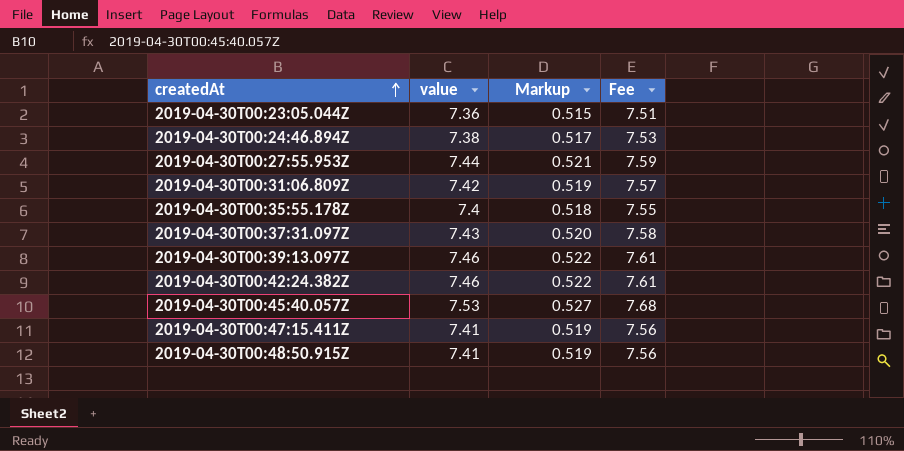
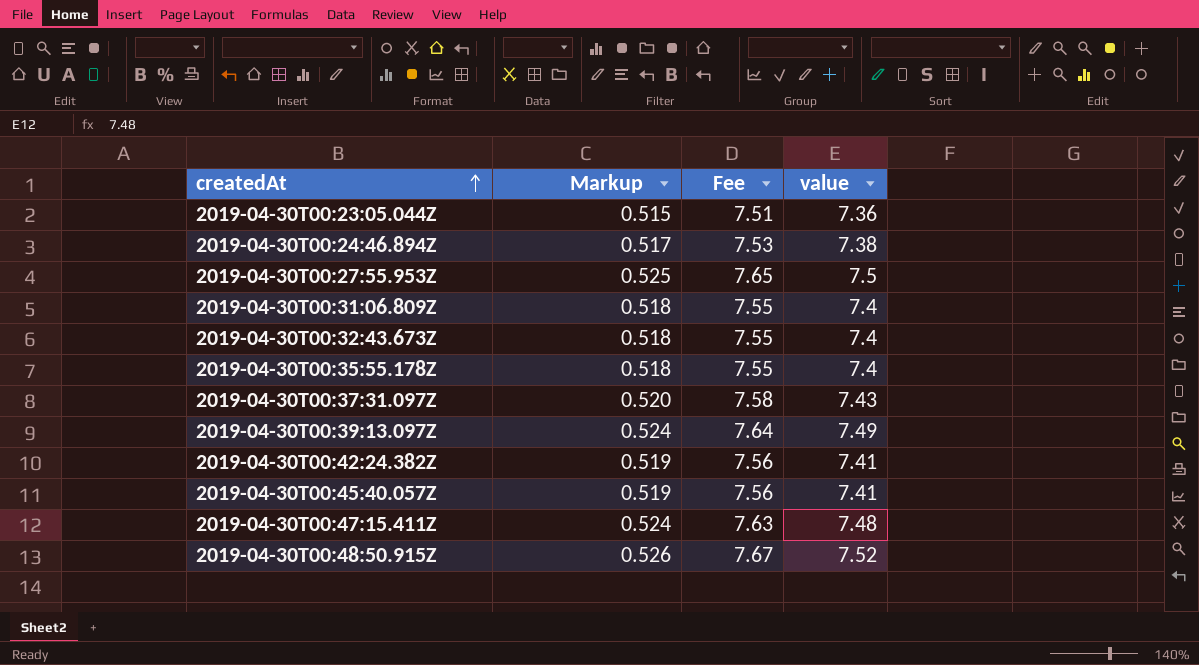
column value | position: 2 -> 4
2019-04-30T00:27:55.953Z | Markup: 0.521 -> 0.525
2019-04-30T00:27:55.953Z | Fee: 7.59 -> 7.65
2019-04-30T00:27:55.953Z | value: 7.44 -> 7.5
2019-04-30T00:31:06.809Z | Markup: 0.519 -> 0.518
2019-04-30T00:31:06.809Z | Fee: 7.57 -> 7.55
2019-04-30T00:31:06.809Z | value: 7.42 -> 7.4
row 2019-04-30T00:32:43.673Z: none -> 0.518 | 7.55 | 7.4
2019-04-30T00:39:13.097Z | Markup: 0.522 -> 0.524
2019-04-30T00:39:13.097Z | Fee: 7.61 -> 7.64
2019-04-30T00:39:13.097Z | value: 7.46 -> 7.49
2019-04-30T00:42:24.382Z | Markup: 0.522 -> 0.519
2019-04-30T00:42:24.382Z | Fee: 7.61 -> 7.56
2019-04-30T00:42:24.382Z | value: 7.46 -> 7.41
2019-04-30T00:45:40.057Z | Markup: 0.527 -> 0.519
2019-04-30T00:45:40.057Z | Fee: 7.68 -> 7.56
2019-04-30T00:45:40.057Z | value: 7.53 -> 7.41
2019-04-30T00:47:15.411Z | Markup: 0.519 -> 0.524
2019-04-30T00:47:15.411Z | Fee: 7.56 -> 7.63
2019-04-30T00:47:15.411Z | value: 7.41 -> 7.48
2019-04-30T00:48:50.915Z | Markup: 0.519 -> 0.526
2019-04-30T00:48:50.915Z | Fee: 7.56 -> 7.67
2019-04-30T00:48:50.915Z | value: 7.41 -> 7.52

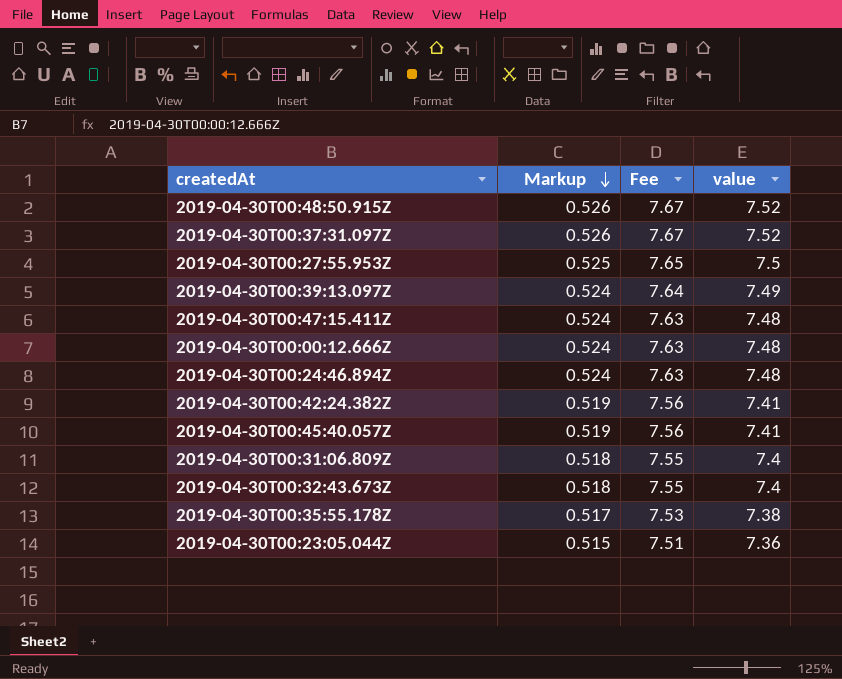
row order: createdAt ascending -> Markup descending
2019-04-30T00:37:31.097Z | Markup: 0.520 -> 0.526
2019-04-30T00:37:31.097Z | Fee: 7.58 -> 7.67
2019-04-30T00:37:31.097Z | value: 7.43 -> 7.52
row 2019-04-30T00:00:12.666Z: none -> 0.524 | 7.63 | 7.48
2019-04-30T00:24:46.894Z | Markup: 0.517 -> 0.524
2019-04-30T00:24:46.894Z | Fee: 7.53 -> 7.63
2019-04-30T00:24:46.894Z | value: 7.38 -> 7.48
2019-04-30T00:35:55.178Z | Markup: 0.518 -> 0.517
2019-04-30T00:35:55.178Z | Fee: 7.55 -> 7.53
2019-04-30T00:35:55.178Z | value: 7.4 -> 7.38

